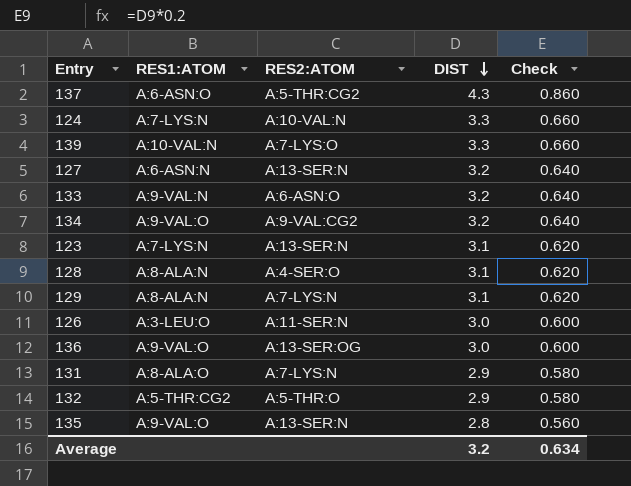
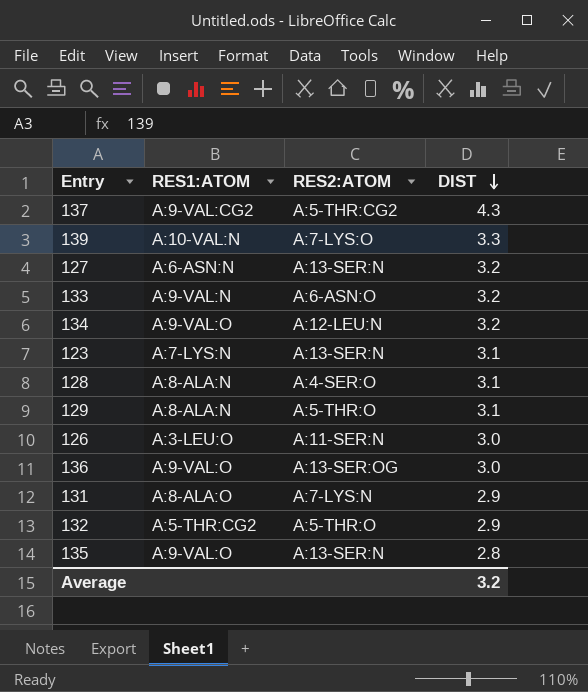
column Check | formula: [DIST] * 0.2 -> none
row 124: A:7-LYS:N | A:10-VAL:N | 3.3 | 0.660 -> none
137 | RES1:ATOM: A:6-ASN:O -> A:9-VAL:CG2
134 | RES2:ATOM: A:9-VAL:CG2 -> A:12-LEU:N
129 | RES2:ATOM: A:7-LYS:N -> A:5-THR:O

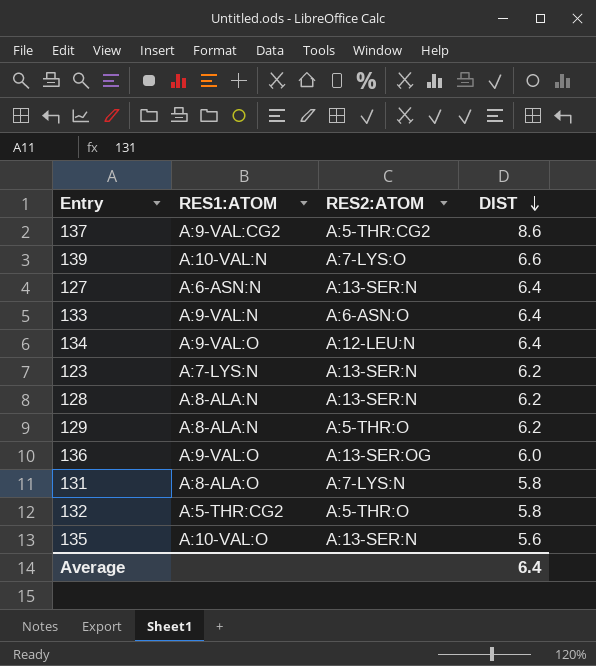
row 126: A:3-LEU:O | A:11-SER:N | 3.0 -> none
137 | DIST: 4.3 -> 8.6
139 | DIST: 3.3 -> 6.6
127 | DIST: 3.2 -> 6.4
133 | DIST: 3.2 -> 6.4
134 | DIST: 3.2 -> 6.4
123 | DIST: 3.1 -> 6.2
128 | RES2:ATOM: A:4-SER:O -> A:13-SER:N
128 | DIST: 3.1 -> 6.2
129 | DIST: 3.1 -> 6.2
136 | DIST: 3.0 -> 6.0
131 | DIST: 2.9 -> 5.8
132 | DIST: 2.9 -> 5.8
135 | RES1:ATOM: A:9-VAL:O -> A:10-VAL:O
135 | DIST: 2.8 -> 5.6
Average | DIST: 3.2 -> 6.4

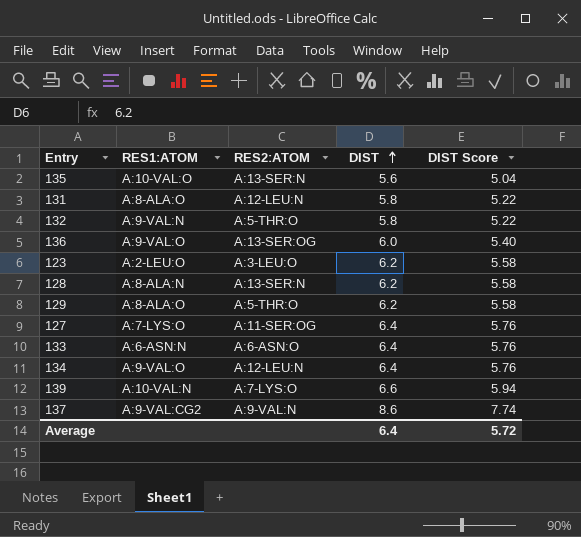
row order: DIST descending -> DIST ascending
column DIST Score | formula: none -> [DIST] * 0.9
131 | RES2:ATOM: A:7-LYS:N -> A:12-LEU:N
132 | RES1:ATOM: A:5-THR:CG2 -> A:9-VAL:N
123 | RES1:ATOM: A:7-LYS:N -> A:2-LEU:O
123 | RES2:ATOM: A:13-SER:N -> A:3-LEU:O
129 | RES1:ATOM: A:8-ALA:N -> A:8-ALA:O
127 | RES1:ATOM: A:6-ASN:N -> A:7-LYS:O
127 | RES2:ATOM: A:13-SER:N -> A:11-SER:OG
133 | RES1:ATOM: A:9-VAL:N -> A:6-ASN:N
137 | RES2:ATOM: A:5-THR:CG2 -> A:9-VAL:N

